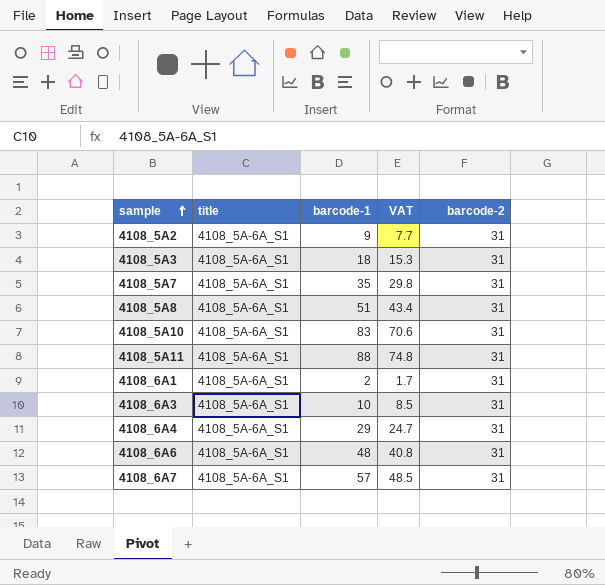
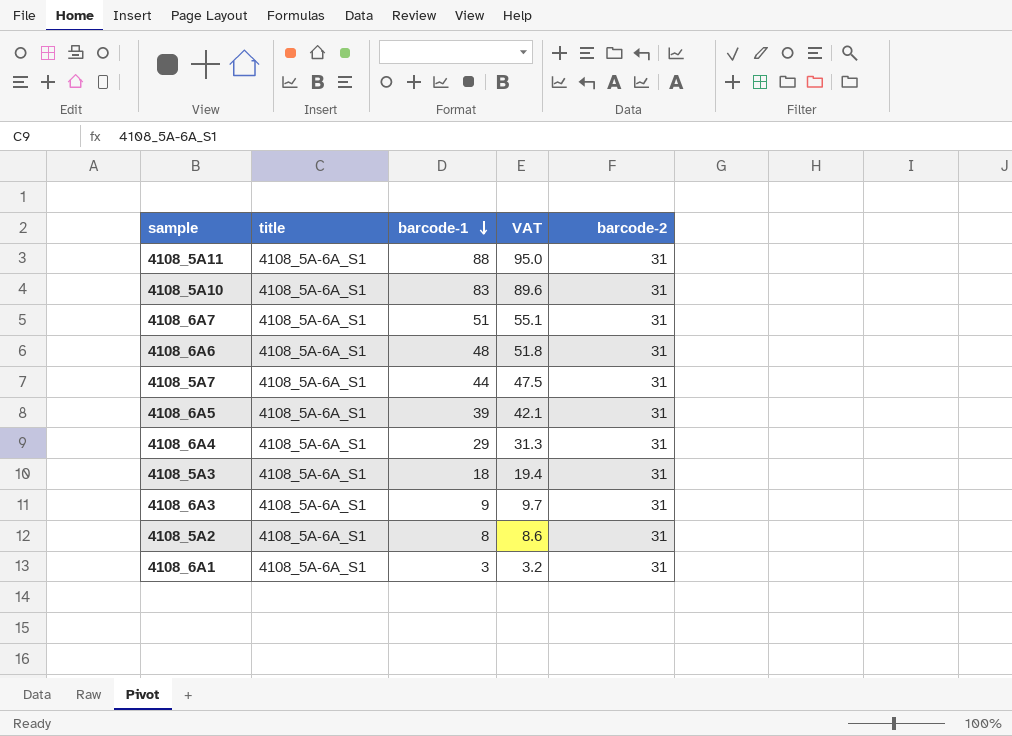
row order: sample ascending -> barcode-1 descending
column VAT | formula: [barcode-1] * 0.85 -> [barcode-1] * 1.08
row 4108_5A8: 4108_5A-6A_S1 | 51 | 43.4 | 31 -> none
4108_6A7 | barcode-1: 57 -> 51
4108_5A7 | barcode-1: 35 -> 44
row 4108_6A5: none -> 4108_5A-6A_S1 | 39 | 42.1 | 31
4108_6A3 | barcode-1: 10 -> 9
4108_5A2 | barcode-1: 9 -> 8
4108_6A1 | barcode-1: 2 -> 3

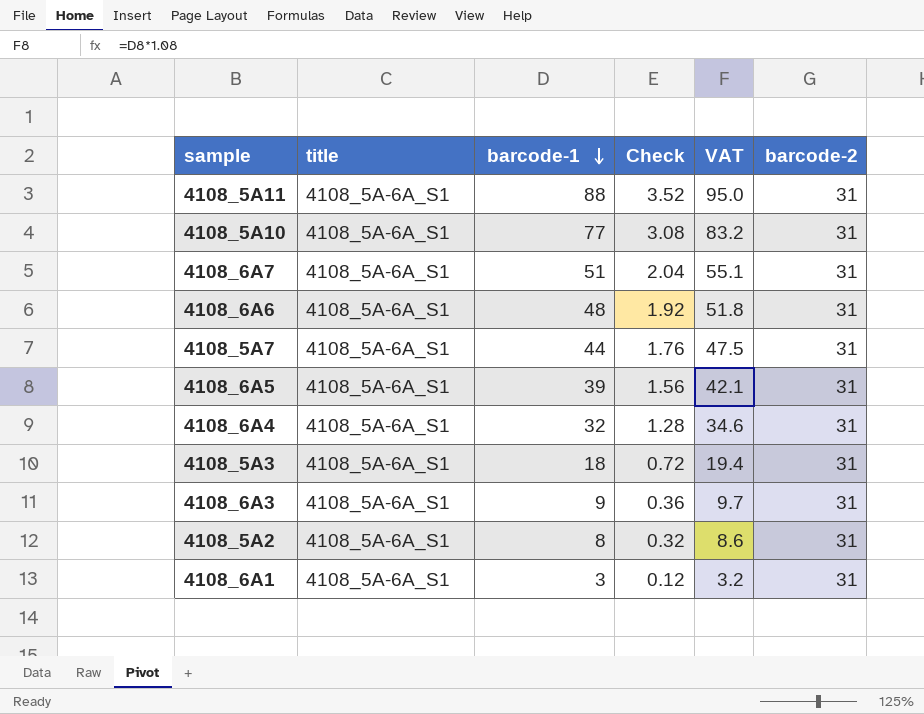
column Check | formula: none -> [barcode-1] * 0.04
4108_5A10 | barcode-1: 83 -> 77
4108_5A10 | VAT: 89.6 -> 83.2
4108_6A4 | barcode-1: 29 -> 32
4108_6A4 | VAT: 31.3 -> 34.6

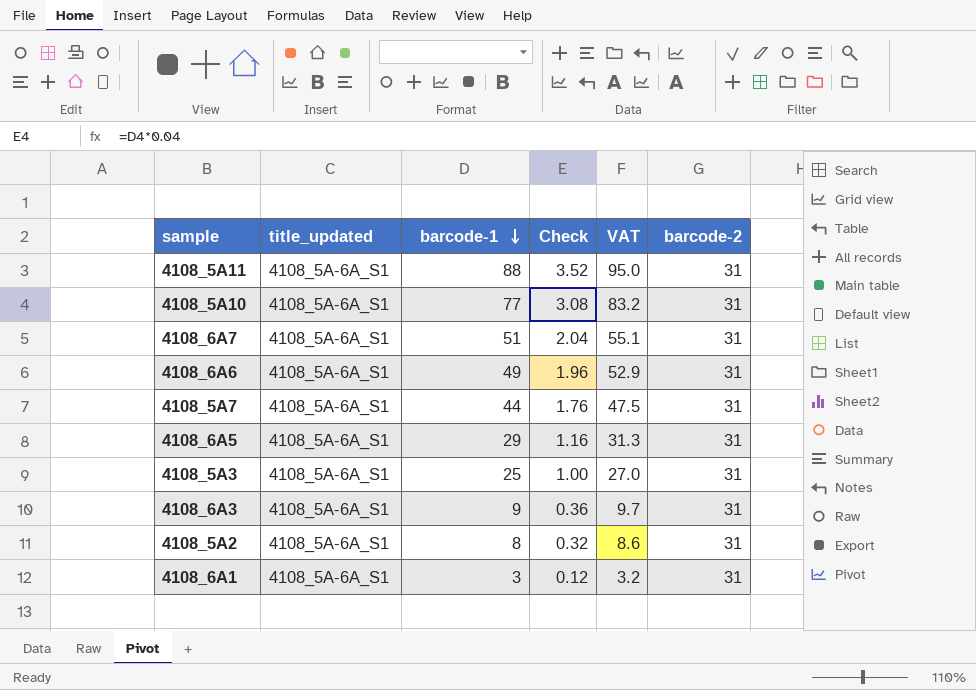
column name: title -> title_updated
row 4108_6A4: 4108_5A-6A_S1 | 32 | 1.28 | 34.6 | 31 -> none
4108_6A6 | barcode-1: 48 -> 49
4108_6A6 | Check: 1.92 -> 1.96
4108_6A6 | VAT: 51.8 -> 52.9
4108_6A5 | barcode-1: 39 -> 29
4108_6A5 | Check: 1.56 -> 1.16
4108_6A5 | VAT: 42.1 -> 31.3
4108_5A3 | barcode-1: 18 -> 25
4108_5A3 | Check: 0.72 -> 1.00
4108_5A3 | VAT: 19.4 -> 27.0

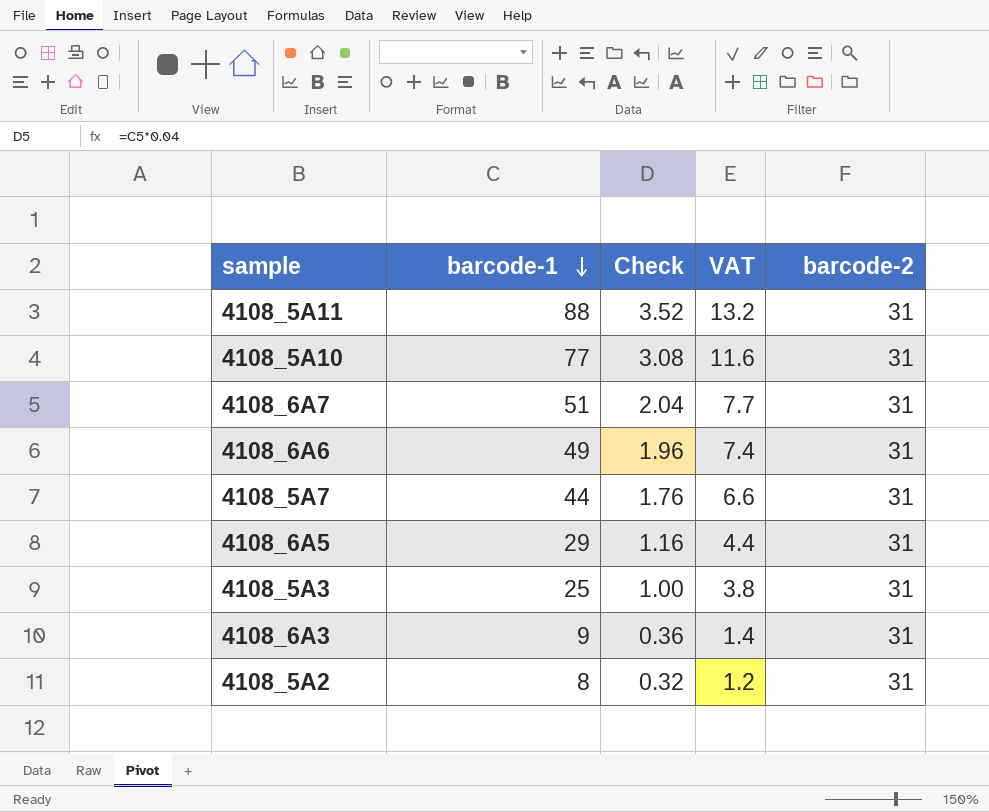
column title_updated | position: 2 -> none
column VAT | formula: [barcode-1] * 1.08 -> [barcode-1] * 0.15
row 4108_6A1: 4108_5A-6A_S1 | 3 | 0.12 | 3.2 | 31 -> none

